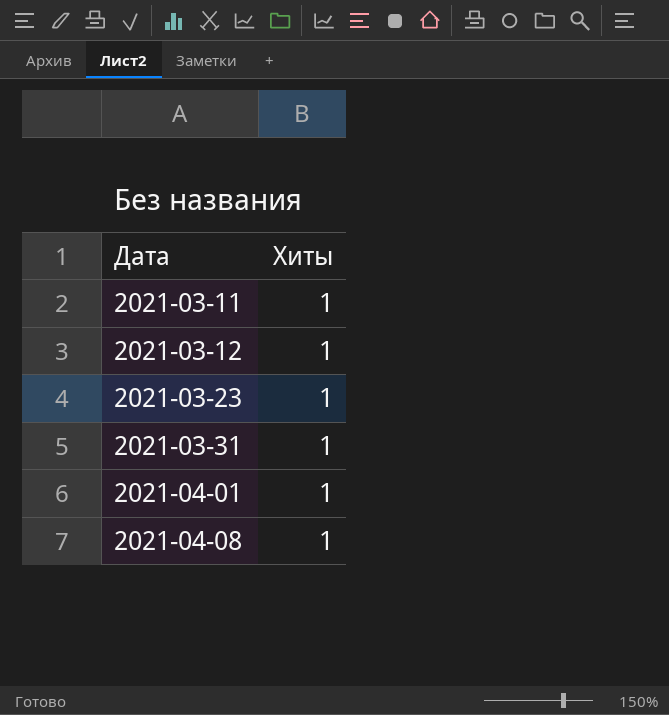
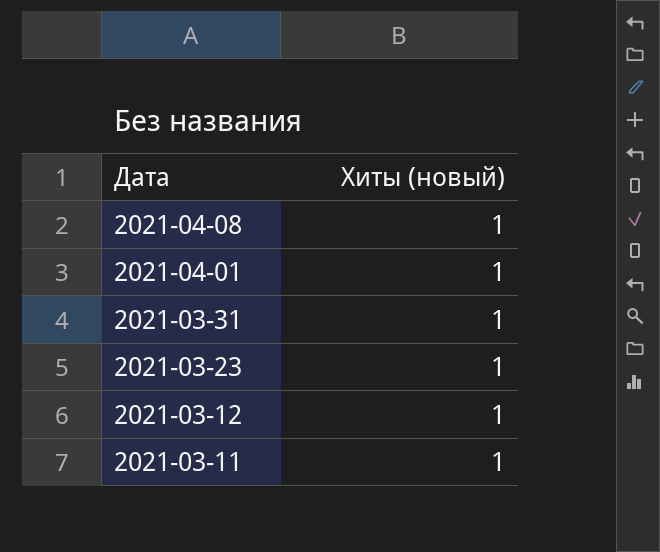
row order: Дата ascending -> Дата descending
column name: Хиты -> Хиты (новый)

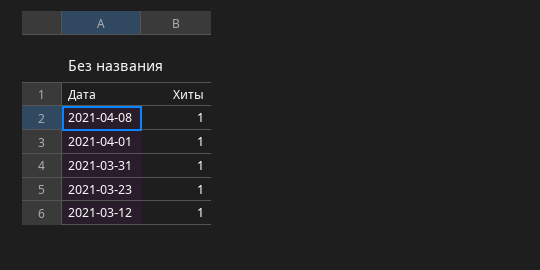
column name: Хиты (новый) -> Хиты
row 2021-03-11: 1 -> none

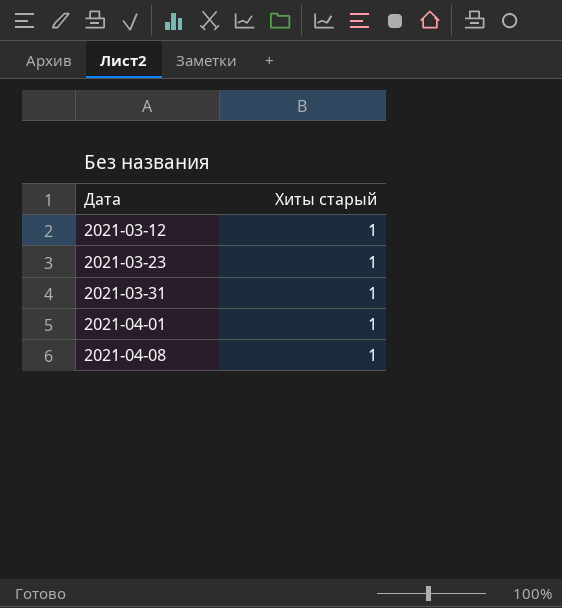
row order: Дата descending -> Дата ascending
column name: Хиты -> Хиты старый

